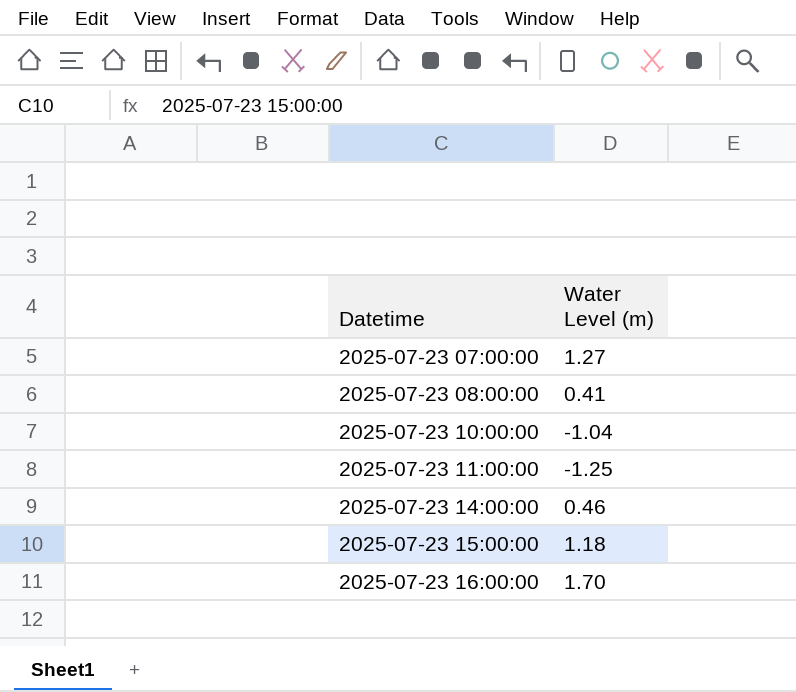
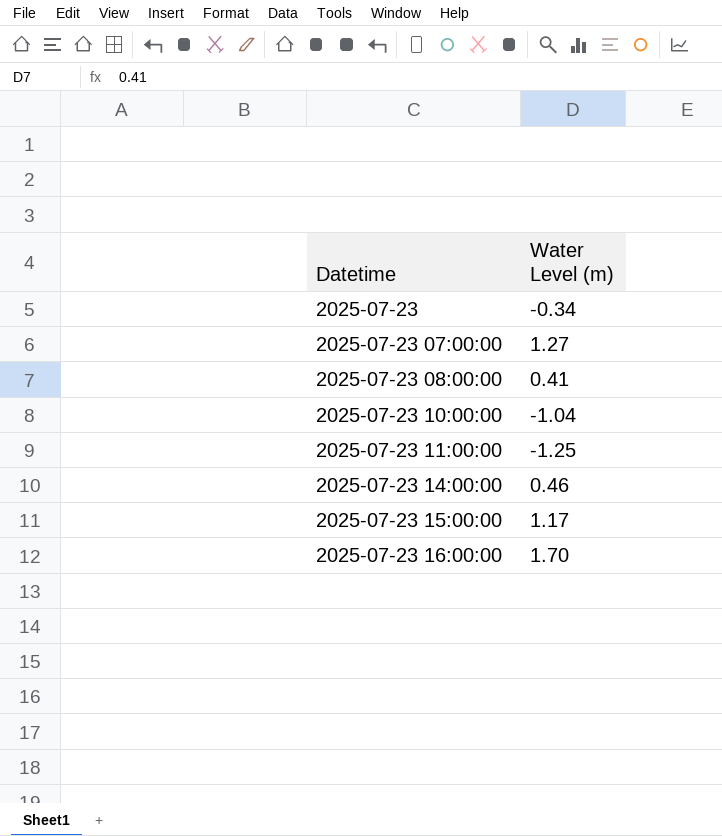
row 2025-07-23: none -> -0.34
2025-07-23 15:00:00 | Water Level (m): 1.18 -> 1.17

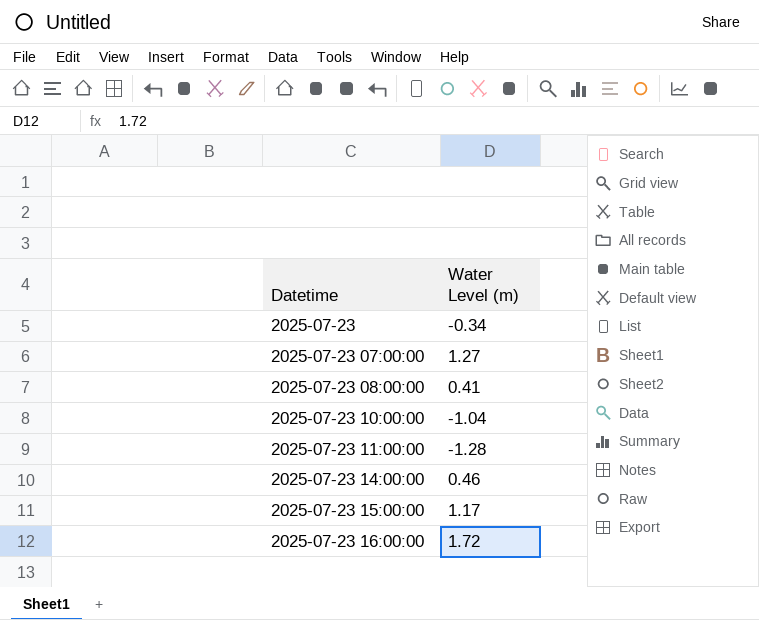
2025-07-23 11:00:00 | Water Level (m): -1.25 -> -1.28
2025-07-23 16:00:00 | Water Level (m): 1.70 -> 1.72

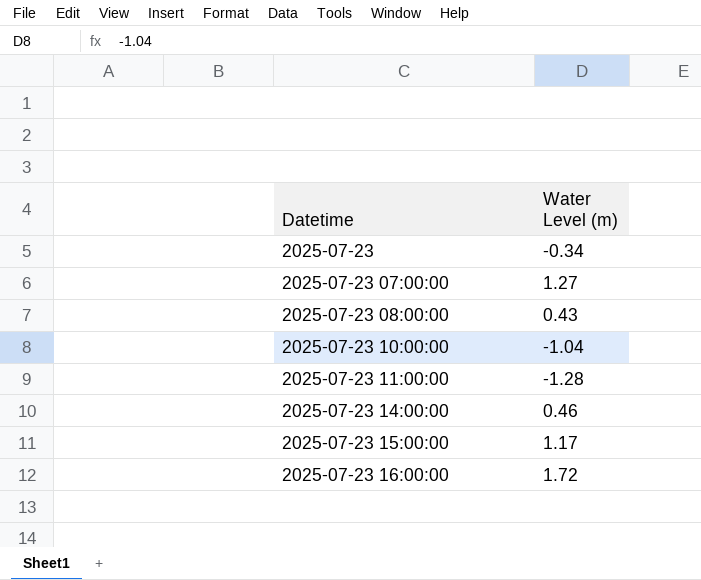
2025-07-23 08:00:00 | Water Level (m): 0.41 -> 0.43

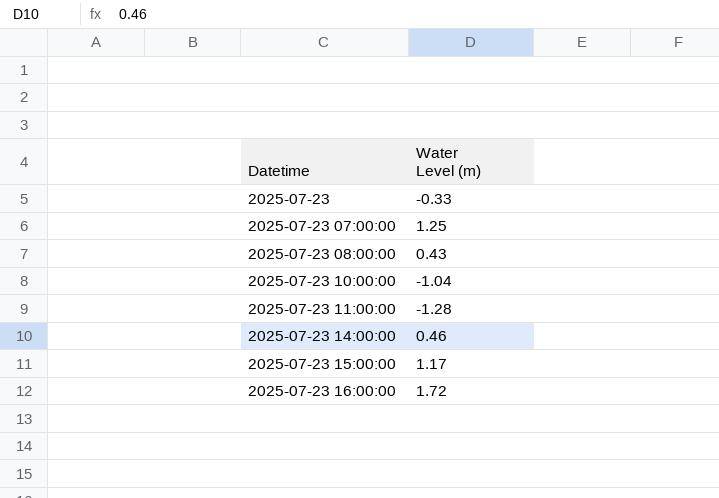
2025-07-23 | Water Level (m): -0.34 -> -0.33
2025-07-23 07:00:00 | Water Level (m): 1.27 -> 1.25

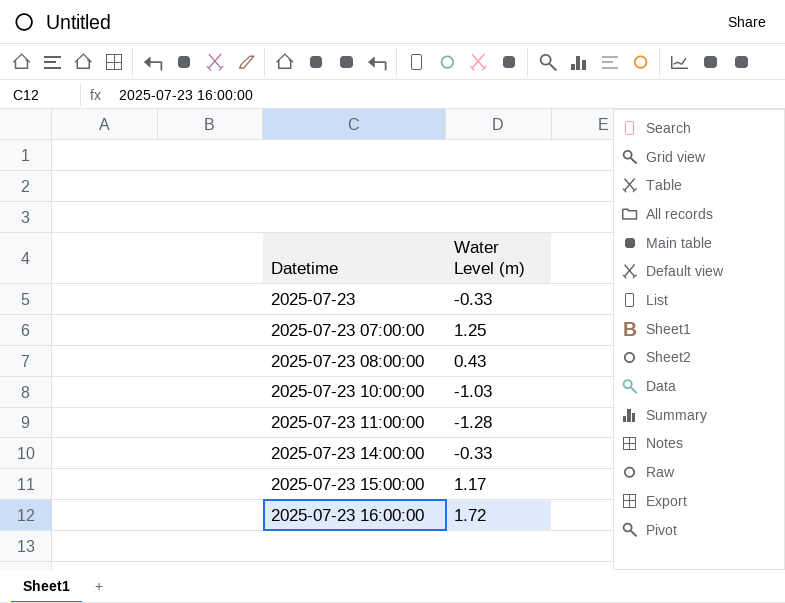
2025-07-23 10:00:00 | Water Level (m): -1.04 -> -1.03
2025-07-23 14:00:00 | Water Level (m): 0.46 -> -0.33

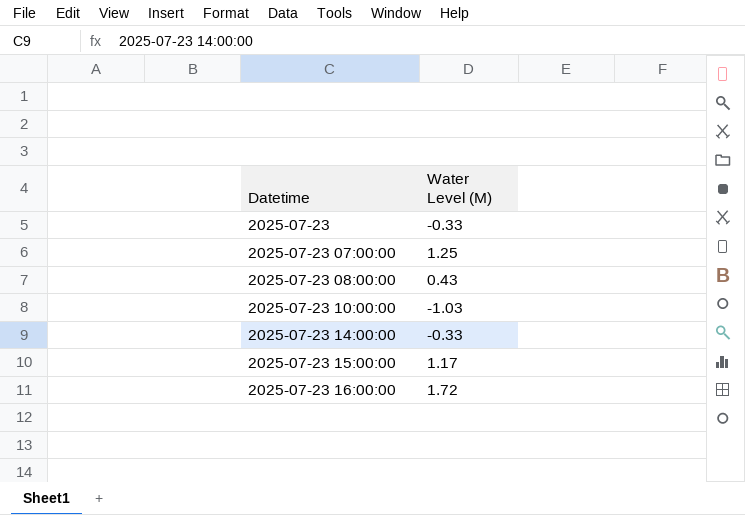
column name: Water Level (m) -> Water Level (M)
row 2025-07-23 11:00:00: -1.28 -> none

